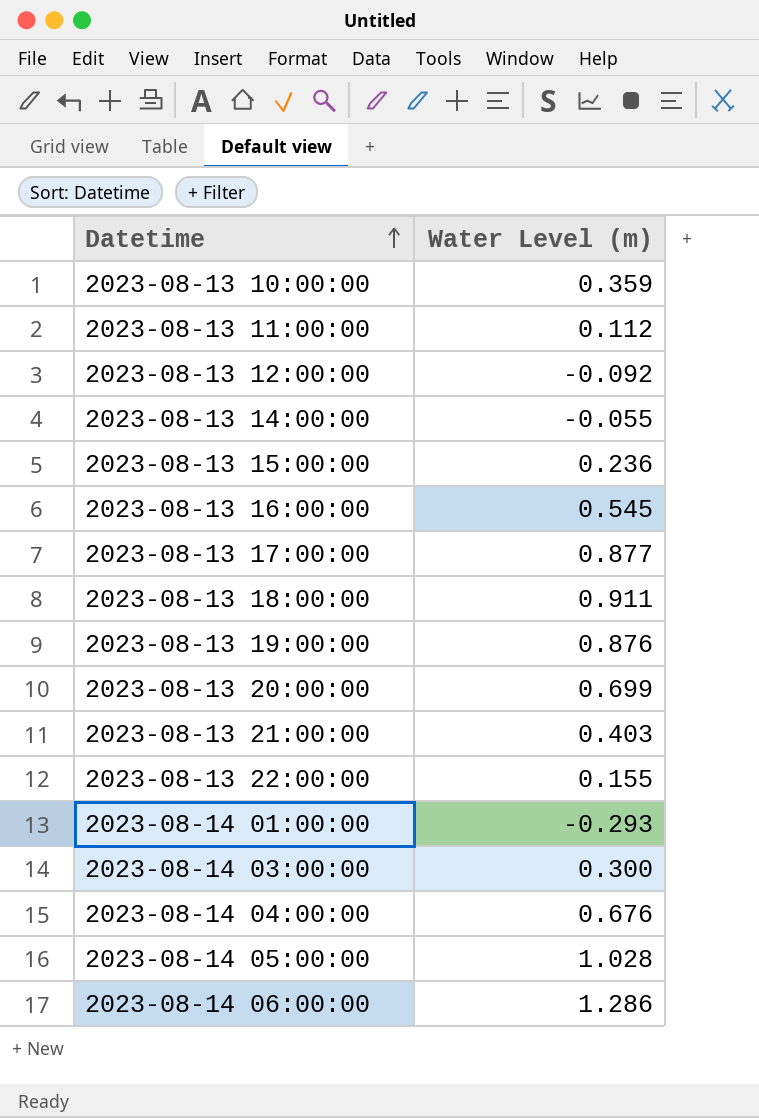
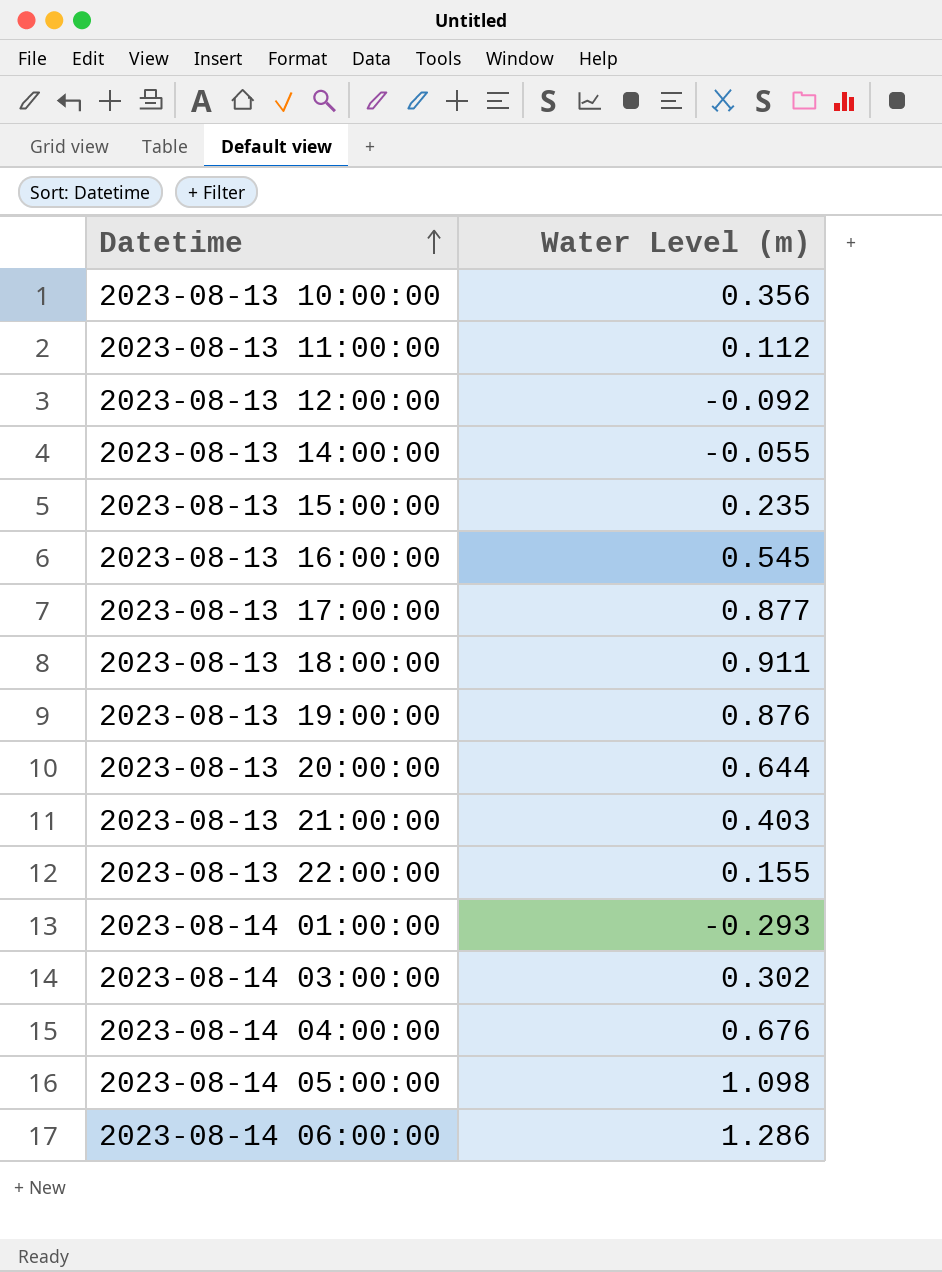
2023-08-13 10:00:00 | Water Level (m): 0.359 -> 0.356
2023-08-13 15:00:00 | Water Level (m): 0.236 -> 0.235
2023-08-13 20:00:00 | Water Level (m): 0.699 -> 0.644
2023-08-14 03:00:00 | Water Level (m): 0.300 -> 0.302
2023-08-14 05:00:00 | Water Level (m): 1.028 -> 1.098

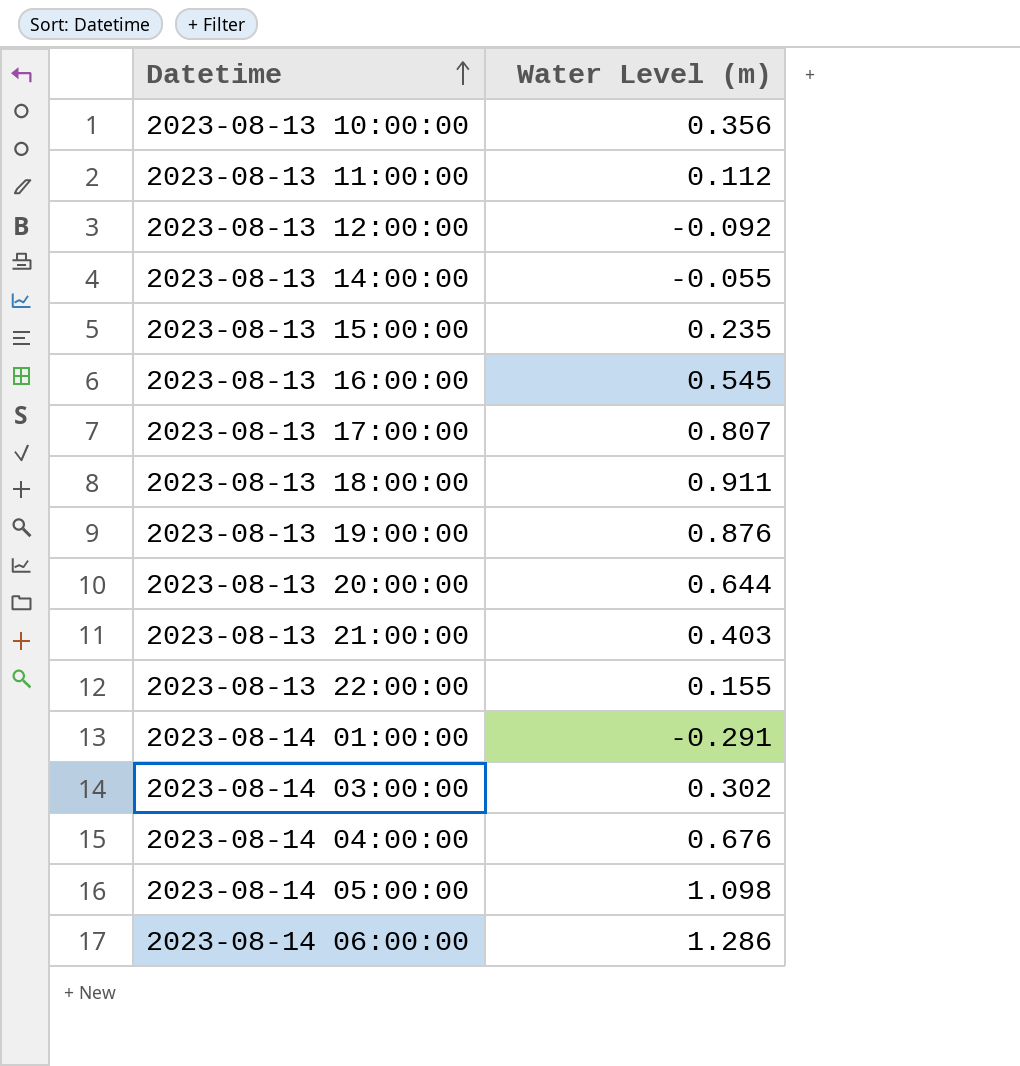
2023-08-13 17:00:00 | Water Level (m): 0.877 -> 0.807
2023-08-14 01:00:00 | Water Level (m): -0.293 -> -0.291

